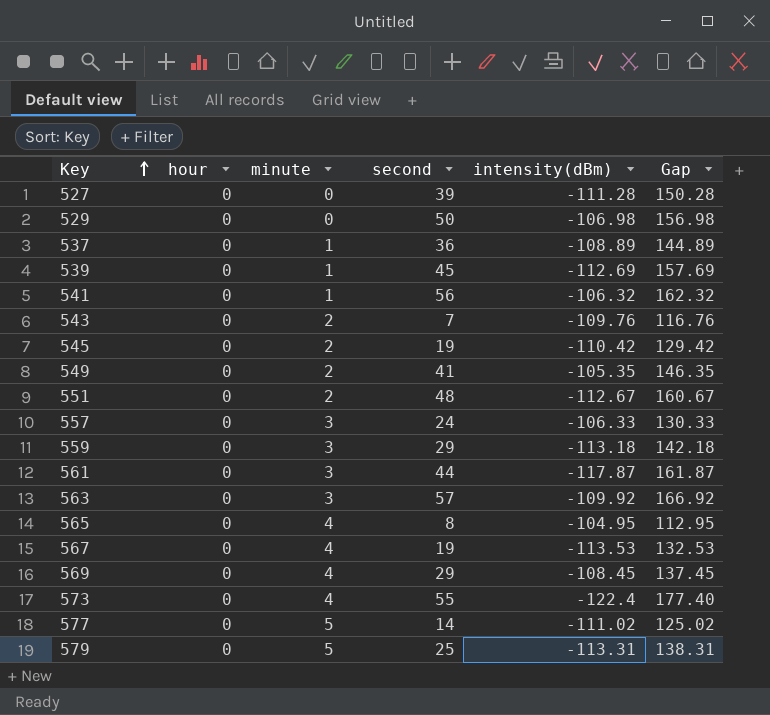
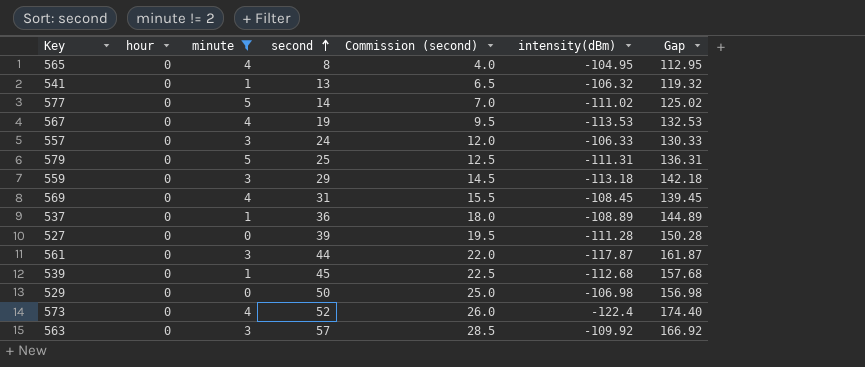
filter: none -> minute != 2
row order: Key ascending -> second ascending
column Commission (second) | formula: none -> [second] * 0.5
541 | second: 56 -> 13
541 | Gap: 162.32 -> 119.32
579 | intensity(dBm): -113.31 -> -111.31
579 | Gap: 138.31 -> 136.31
569 | second: 29 -> 31
569 | Gap: 137.45 -> 139.45
539 | intensity(dBm): -112.69 -> -112.68
539 | Gap: 157.69 -> 157.68
573 | second: 55 -> 52
573 | Gap: 177.40 -> 174.40

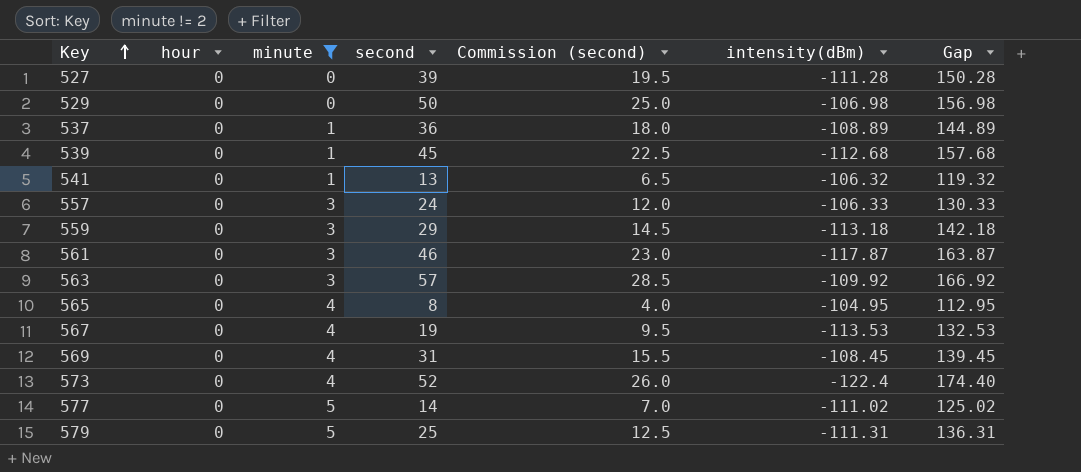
row order: second ascending -> Key ascending
561 | second: 44 -> 46
561 | Commission (second): 22.0 -> 23.0
561 | Gap: 161.87 -> 163.87

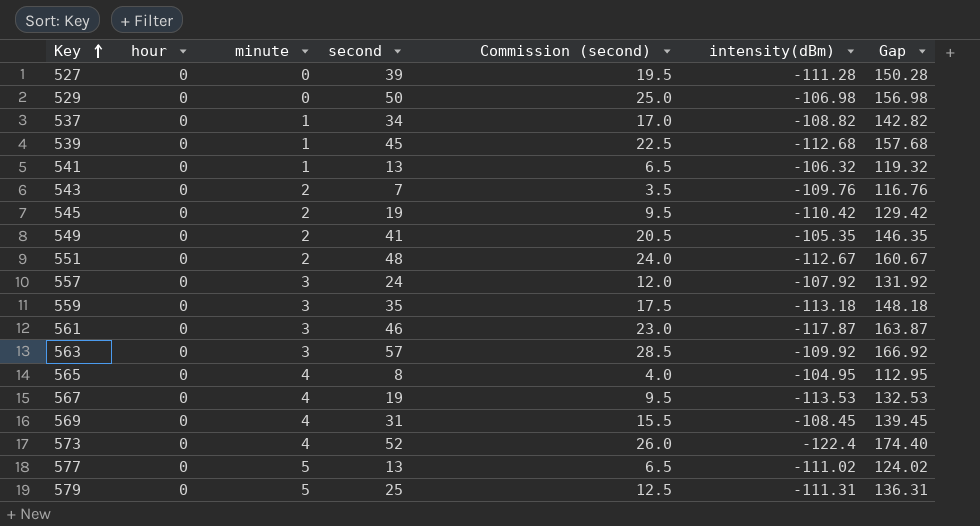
filter: minute != 2 -> none
537 | second: 36 -> 34
537 | Commission (second): 18.0 -> 17.0
537 | intensity(dBm): -108.89 -> -108.82
537 | Gap: 144.89 -> 142.82
557 | intensity(dBm): -106.33 -> -107.92
557 | Gap: 130.33 -> 131.92
559 | second: 29 -> 35
559 | Commission (second): 14.5 -> 17.5
559 | Gap: 142.18 -> 148.18
577 | second: 14 -> 13
577 | Commission (second): 7.0 -> 6.5
577 | Gap: 125.02 -> 124.02

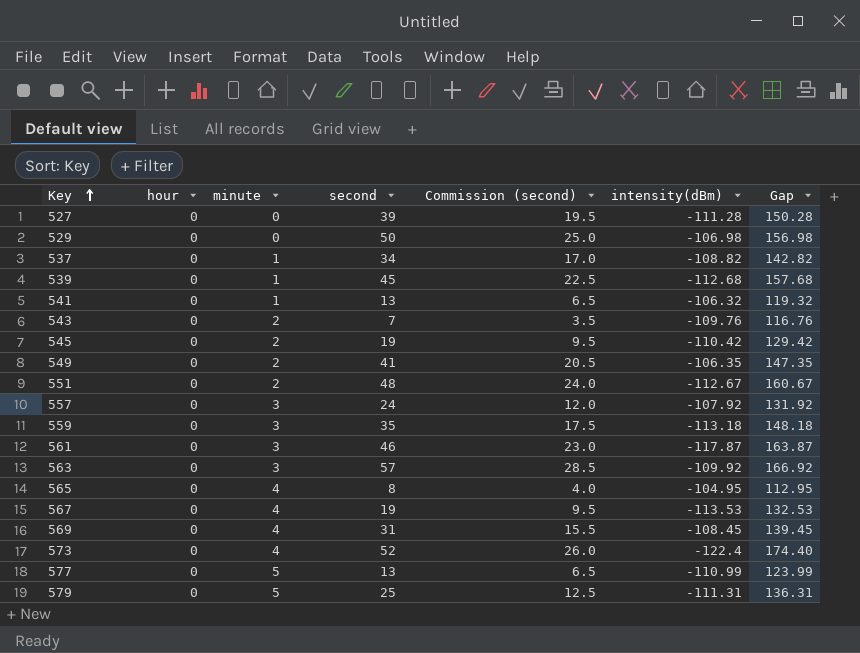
549 | intensity(dBm): -105.35 -> -106.35
549 | Gap: 146.35 -> 147.35
577 | intensity(dBm): -111.02 -> -110.99
577 | Gap: 124.02 -> 123.99

